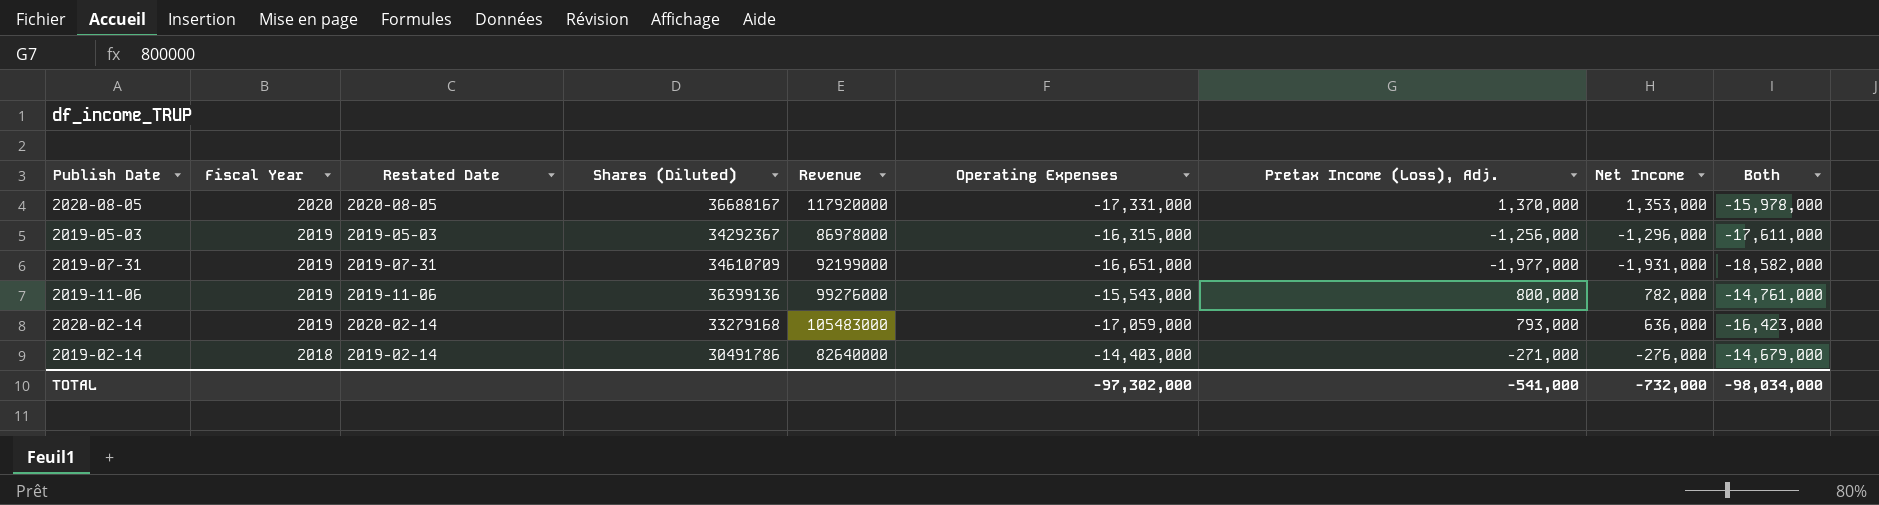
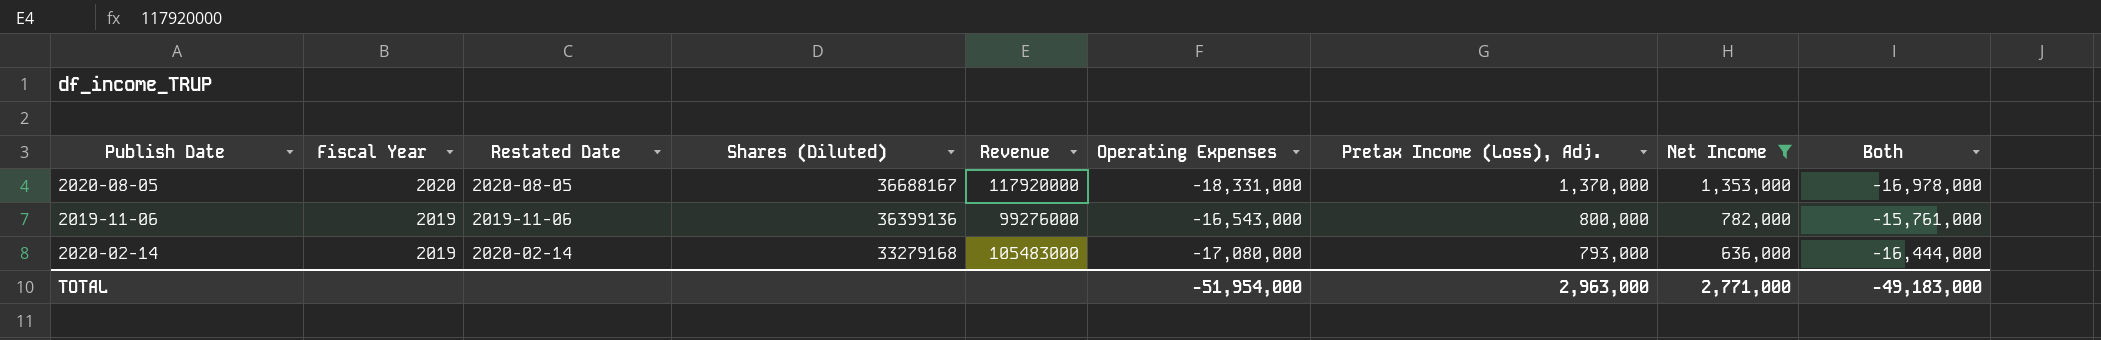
filter: none -> Net Income >= 636,000
2020-08-05 | Operating Expenses: -17,331,000 -> -18,331,000
2020-08-05 | Both: -15,978,000 -> -16,978,000
2019-11-06 | Operating Expenses: -15,543,000 -> -16,543,000
2019-11-06 | Both: -14,761,000 -> -15,761,000
2020-02-14 | Operating Expenses: -17,059,000 -> -17,080,000
2020-02-14 | Both: -16,423,000 -> -16,444,000
TOTAL | Operating Expenses: -97,302,000 -> -51,954,000
TOTAL | Pretax Income (Loss), Adj.: -541,000 -> 2,963,000
TOTAL | Net Income: -732,000 -> 2,771,000
TOTAL | Both: -98,034,000 -> -49,183,000

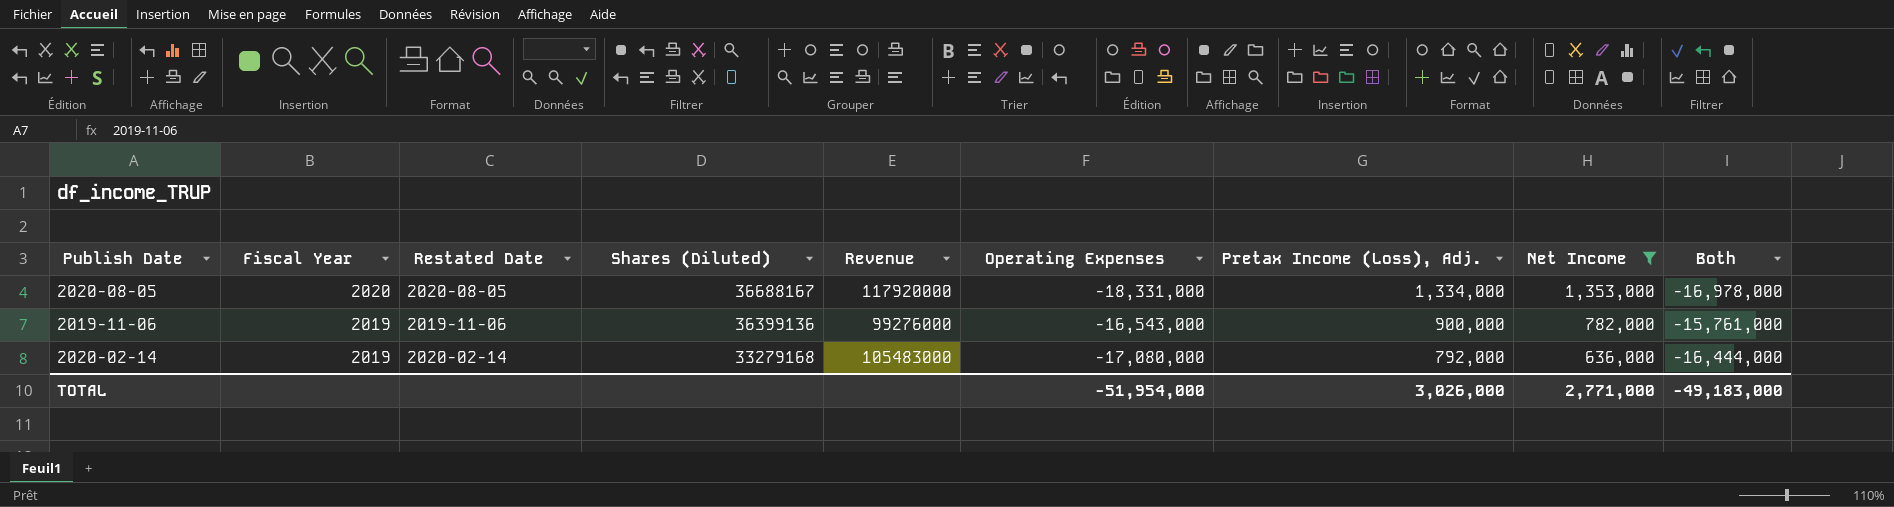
2020-08-05 | Pretax Income (Loss), Adj.: 1,370,000 -> 1,334,000
2019-11-06 | Pretax Income (Loss), Adj.: 800,000 -> 900,000
2020-02-14 | Pretax Income (Loss), Adj.: 793,000 -> 792,000
TOTAL | Pretax Income (Loss), Adj.: 2,963,000 -> 3,026,000

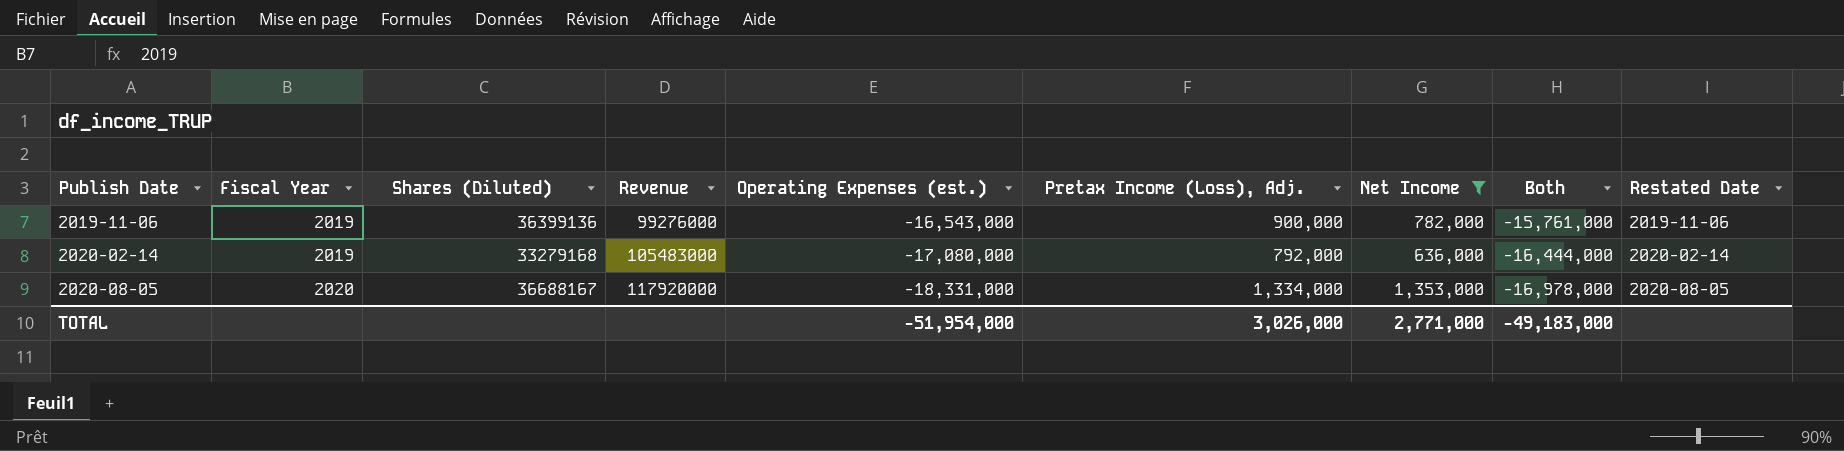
row order: Fiscal Year descending -> Publish Date ascending
column name: Operating Expenses -> Operating Expenses (est.)
column Restated Date | position: 3 -> 9

